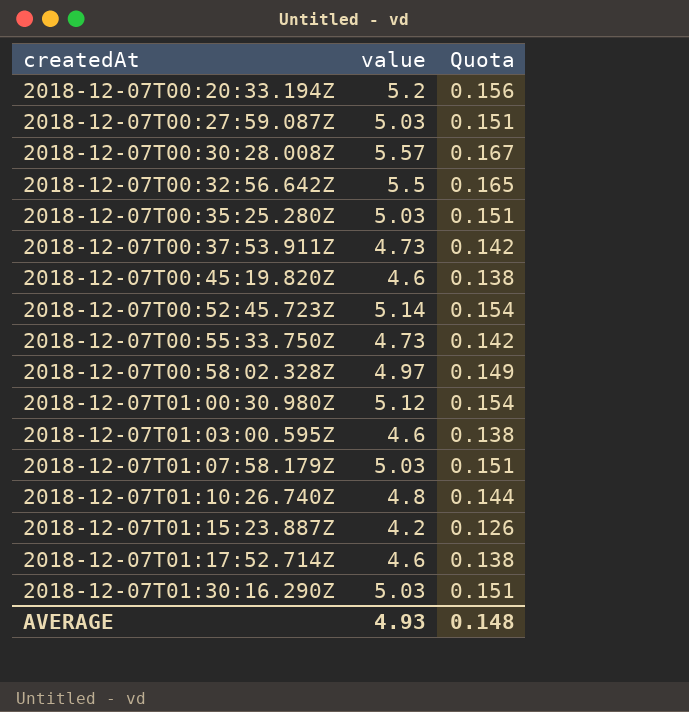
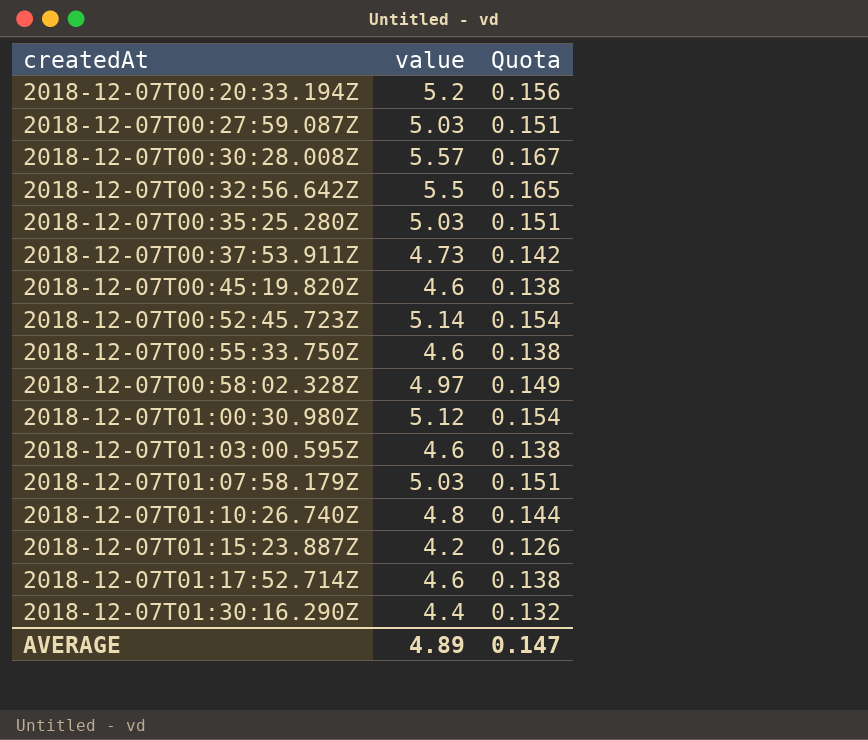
2018-12-07T00:55:33.750Z | value: 4.73 -> 4.6
2018-12-07T00:55:33.750Z | Quota: 0.142 -> 0.138
2018-12-07T01:30:16.290Z | value: 5.03 -> 4.4
2018-12-07T01:30:16.290Z | Quota: 0.151 -> 0.132
AVERAGE | value: 4.93 -> 4.89
AVERAGE | Quota: 0.148 -> 0.147

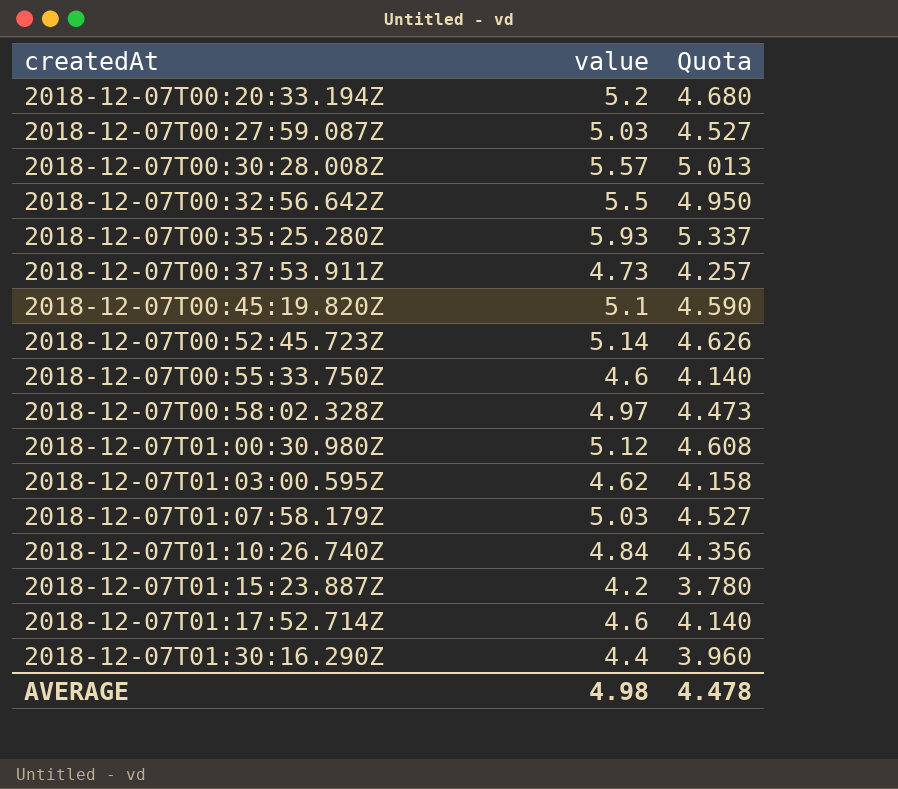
column Quota | formula: [value] * 0.03 -> [value] * 0.9
2018-12-07T00:35:25.280Z | value: 5.03 -> 5.93
2018-12-07T00:45:19.820Z | value: 4.6 -> 5.1
2018-12-07T01:03:00.595Z | value: 4.6 -> 4.62
2018-12-07T01:10:26.740Z | value: 4.8 -> 4.84
AVERAGE | value: 4.89 -> 4.98
AVERAGE | Quota: 0.147 -> 4.478

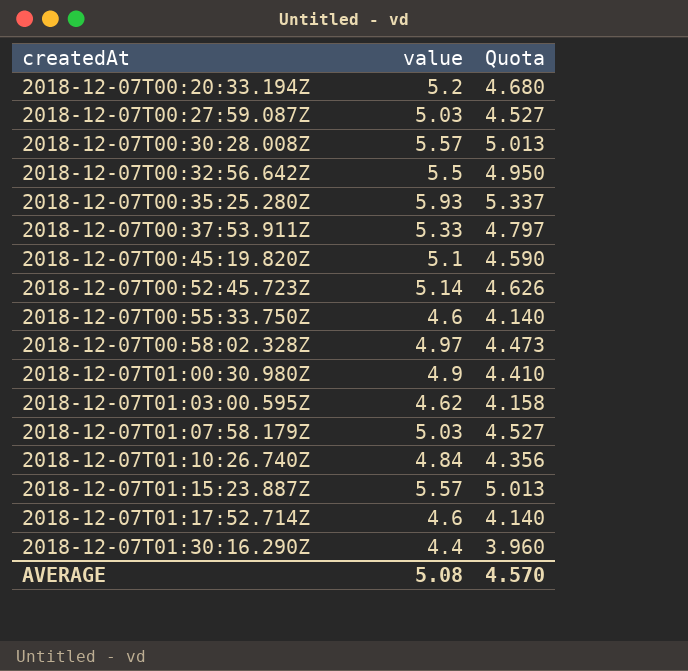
2018-12-07T00:37:53.911Z | value: 4.73 -> 5.33
2018-12-07T00:37:53.911Z | Quota: 4.257 -> 4.797
2018-12-07T01:00:30.980Z | value: 5.12 -> 4.9
2018-12-07T01:00:30.980Z | Quota: 4.608 -> 4.410
2018-12-07T01:15:23.887Z | value: 4.2 -> 5.57
2018-12-07T01:15:23.887Z | Quota: 3.780 -> 5.013
AVERAGE | value: 4.98 -> 5.08
AVERAGE | Quota: 4.478 -> 4.570

